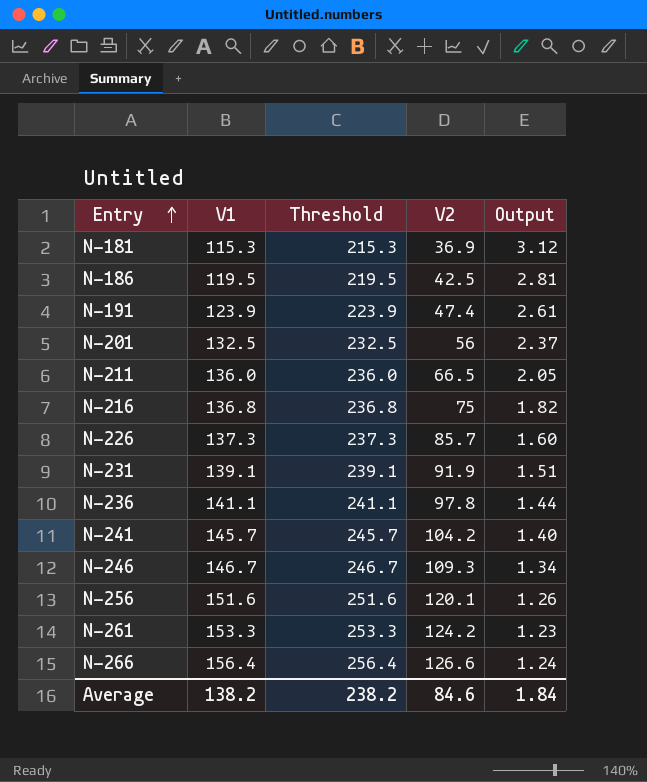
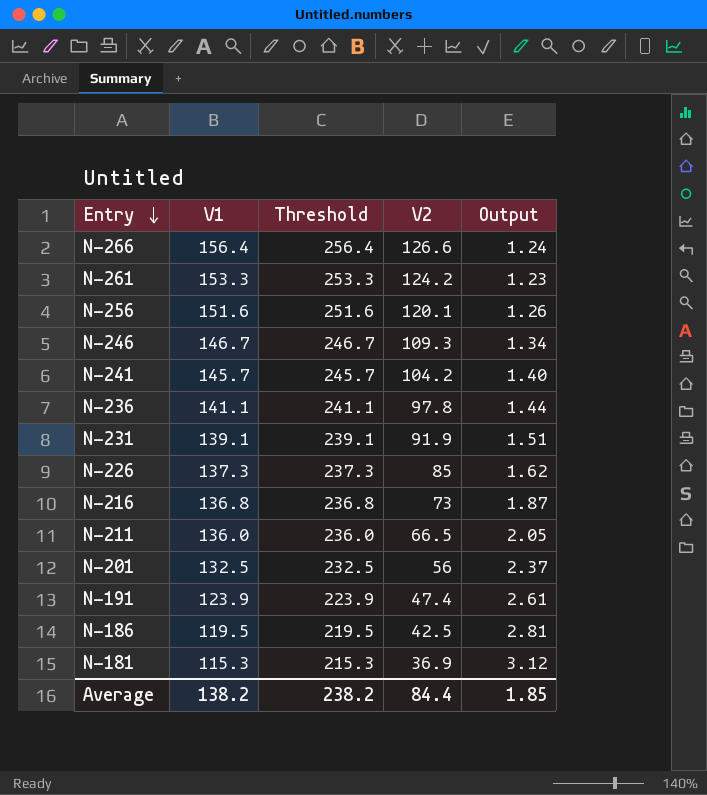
row order: Entry ascending -> Entry descending
N-226 | V2: 85.7 -> 85
N-226 | Output: 1.60 -> 1.62
N-216 | V2: 75 -> 73
N-216 | Output: 1.82 -> 1.87
Average | V2: 84.6 -> 84.4
Average | Output: 1.84 -> 1.85

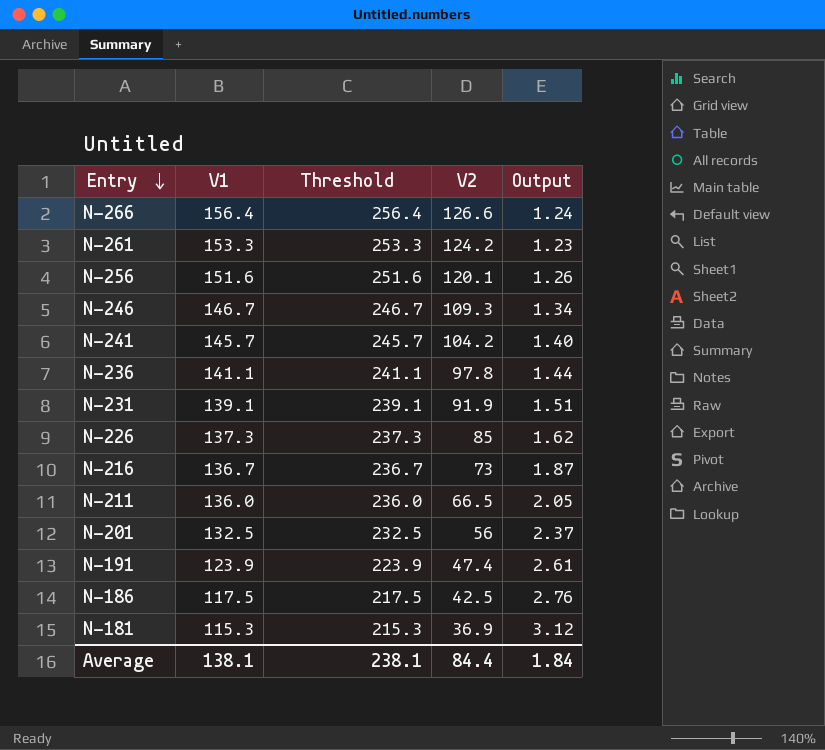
N-216 | V1: 136.8 -> 136.7
N-216 | Threshold: 236.8 -> 236.7
N-186 | V1: 119.5 -> 117.5
N-186 | Threshold: 219.5 -> 217.5
N-186 | Output: 2.81 -> 2.76
Average | V1: 138.2 -> 138.1
Average | Threshold: 238.2 -> 238.1
Average | Output: 1.85 -> 1.84

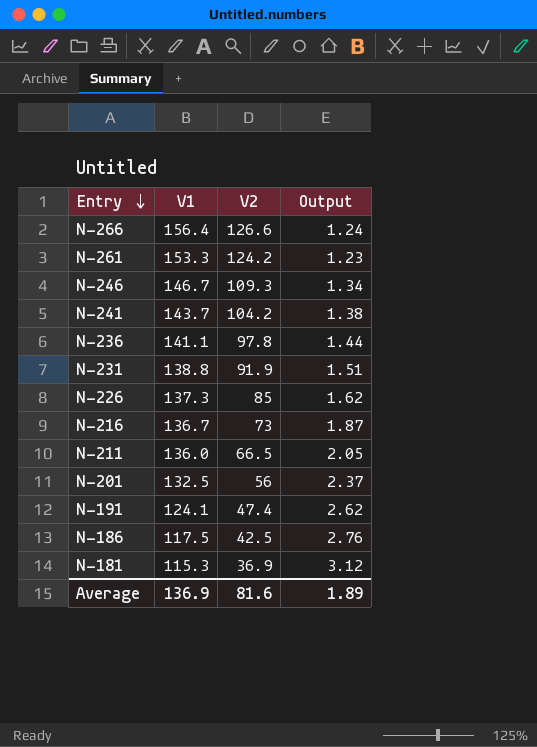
column Threshold | formula: [V1] + 100 -> none
row N-256: 151.6 | 251.6 | 120.1 | 1.26 -> none
N-241 | V1: 145.7 -> 143.7
N-241 | Output: 1.40 -> 1.38
N-231 | V1: 139.1 -> 138.8
N-191 | V1: 123.9 -> 124.1
N-191 | Output: 2.61 -> 2.62
Average | V1: 138.1 -> 136.9
Average | V2: 84.4 -> 81.6
Average | Output: 1.84 -> 1.89

